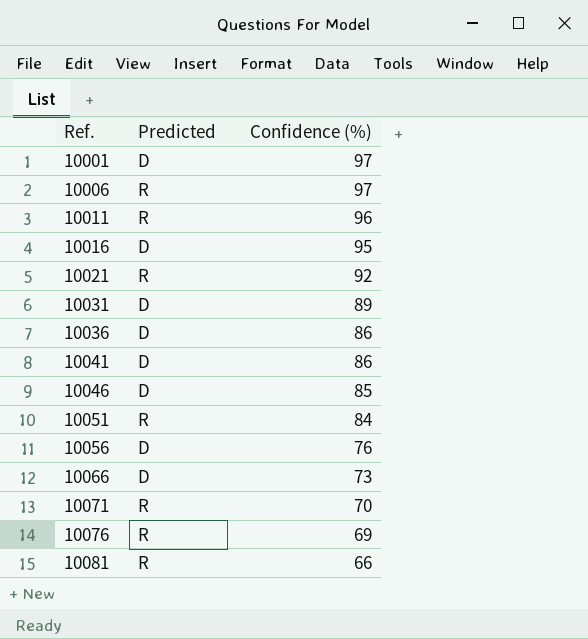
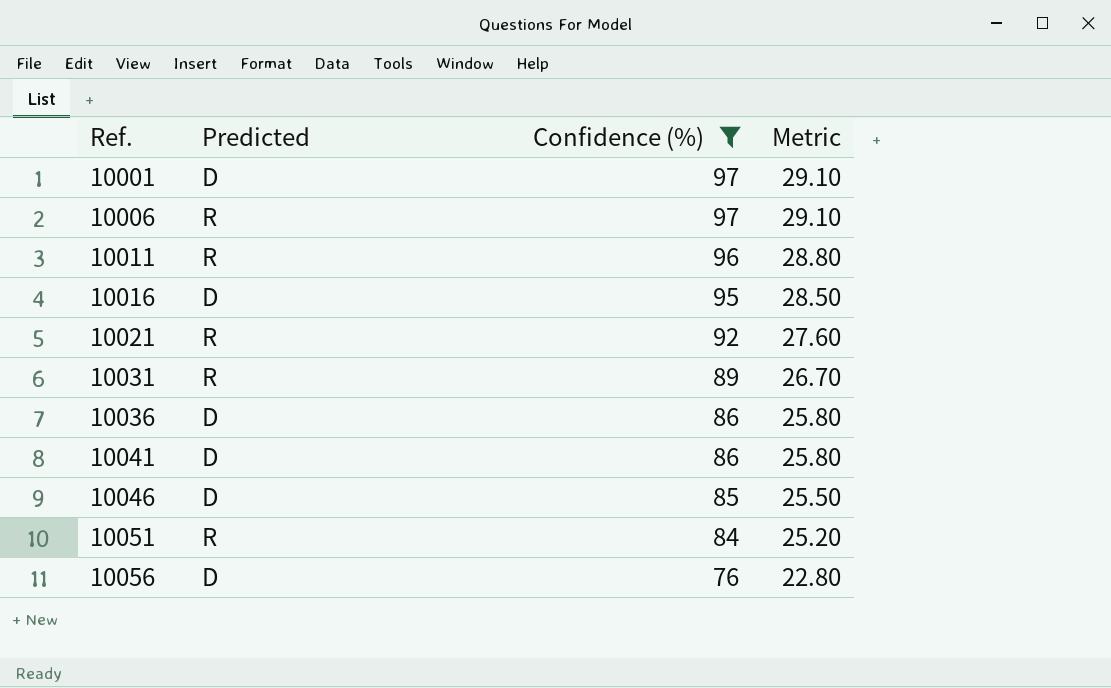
filter: none -> Confidence (%) >= 76
column Metric | formula: none -> [Confidence (%)] * 0.3
10031 | Predicted: D -> R

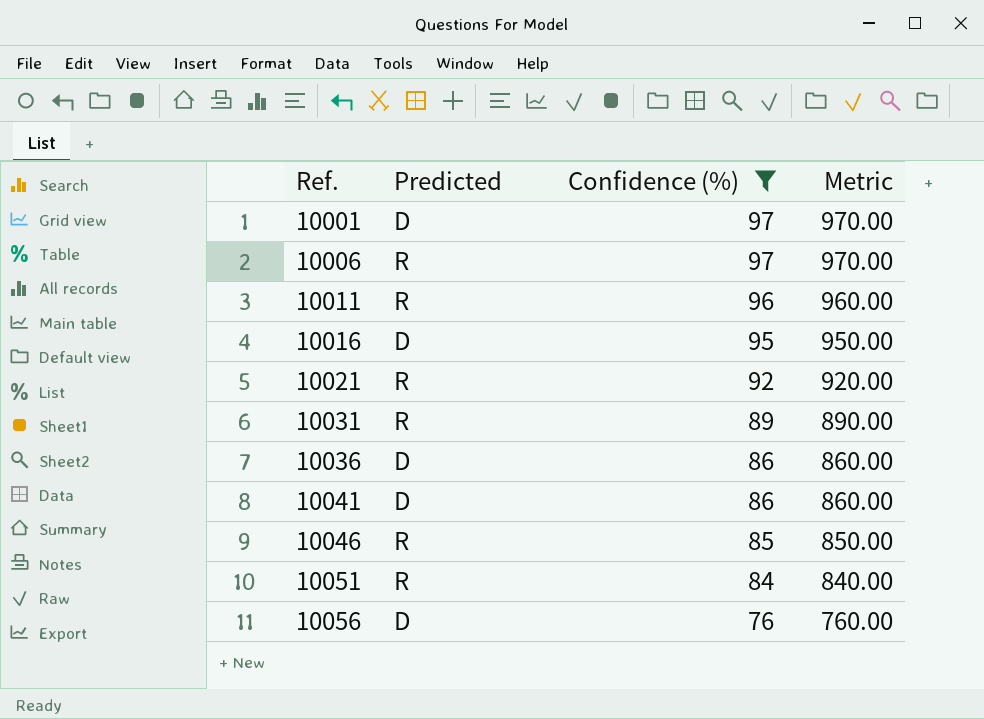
column Metric | formula: [Confidence (%)] * 0.3 -> [Confidence (%)] * 10
10046 | Predicted: D -> R

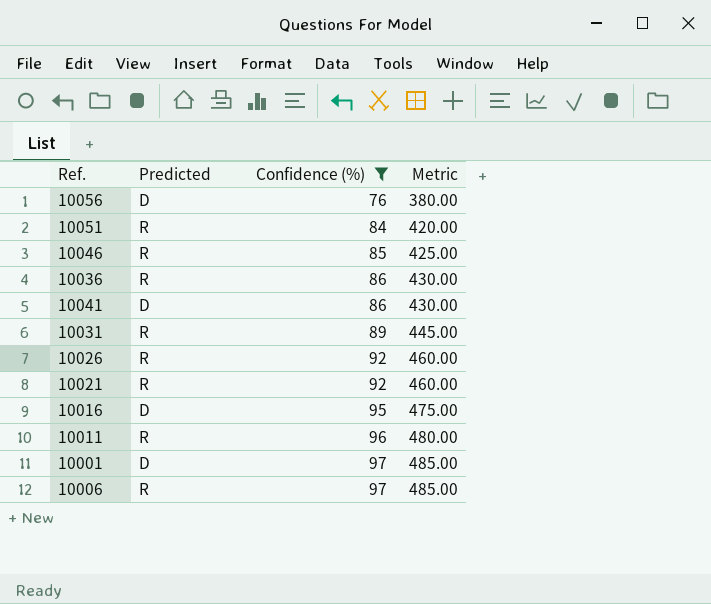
row order: Ref. ascending -> Confidence (%) ascending
column Metric | formula: [Confidence (%)] * 10 -> [Confidence (%)] * 5
10036 | Predicted: D -> R
row 10026: none -> R | 92 | 460.00

